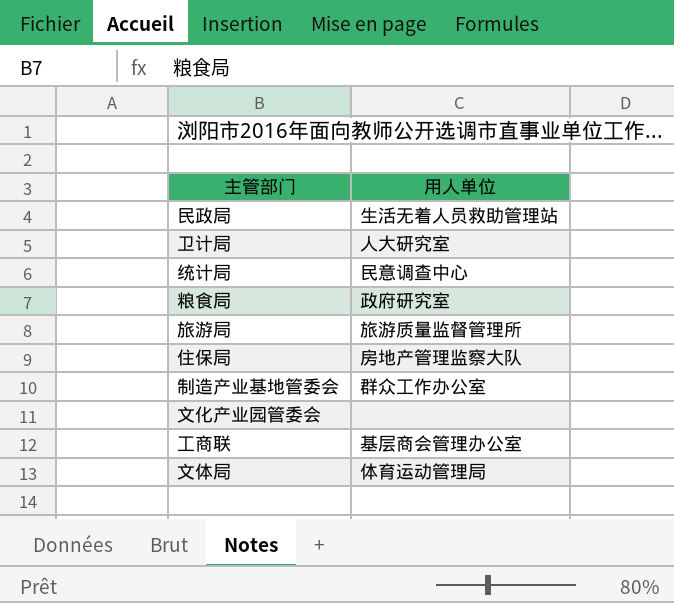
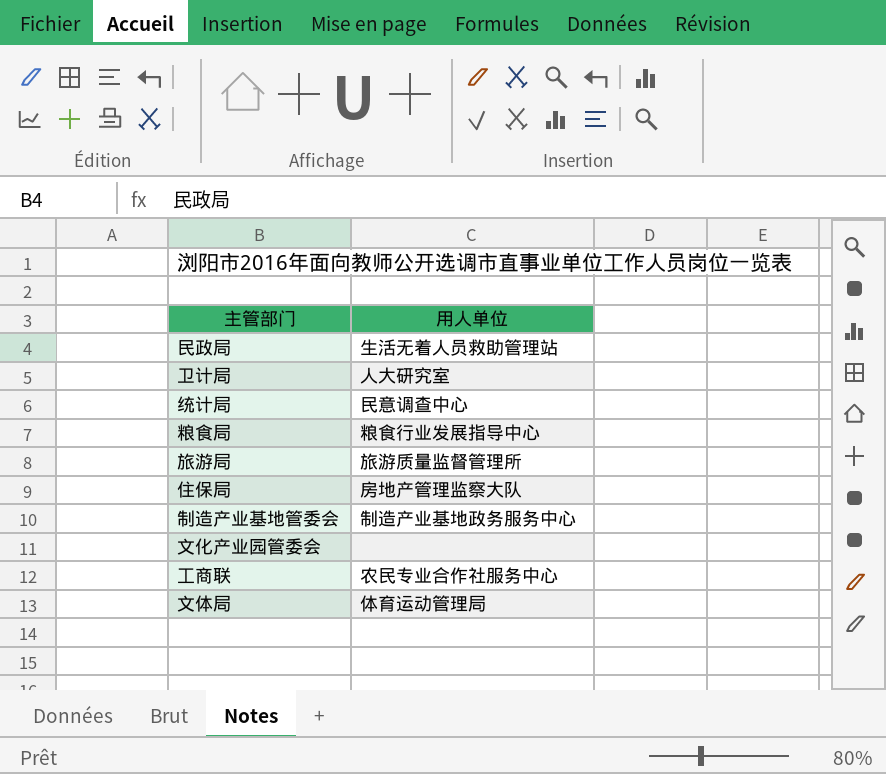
粮食局 | 用人单位: 政府研究室 -> 粮食行业发展指导中心
制造产业基地管委会 | 用人单位: 群众工作办公室 -> 制造产业基地政务服务中心
工商联 | 用人单位: 基层商会管理办公室 -> 农民专业合作社服务中心

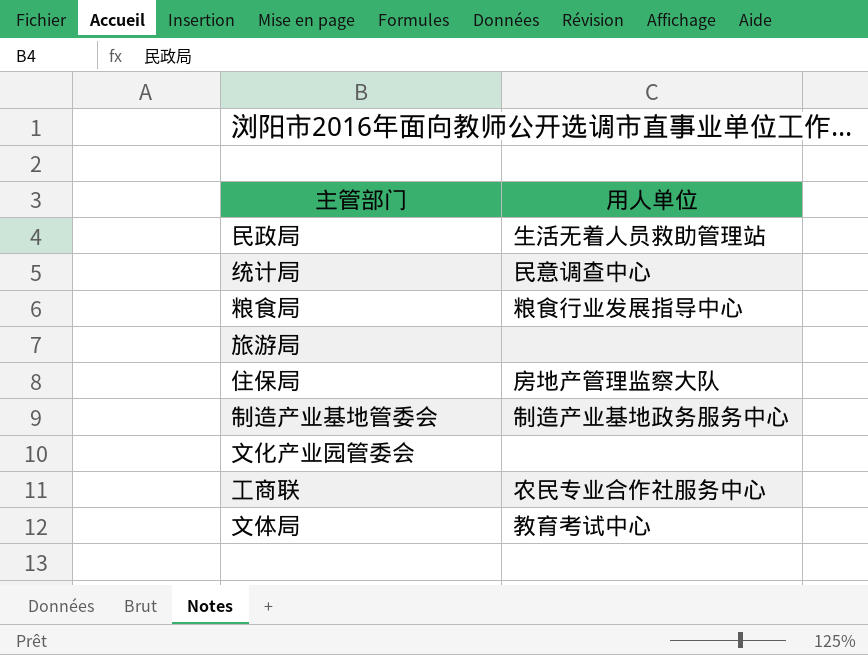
row 卫计局: 人大研究室 -> none
旅游局 | 用人单位: 旅游质量监督管理所 -> none
文体局 | 用人单位: 体育运动管理局 -> 教育考试中心

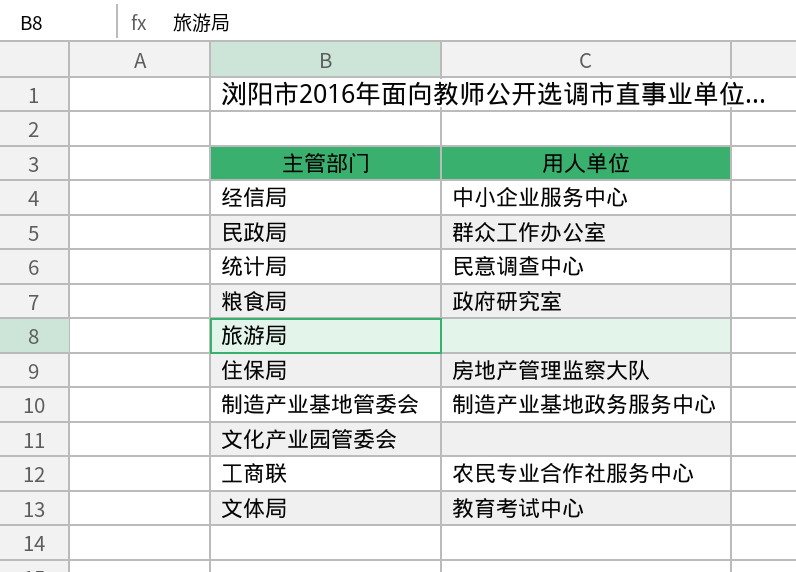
row 经信局: none -> 中小企业服务中心
民政局 | 用人单位: 生活无着人员救助管理站 -> 群众工作办公室
粮食局 | 用人单位: 粮食行业发展指导中心 -> 政府研究室

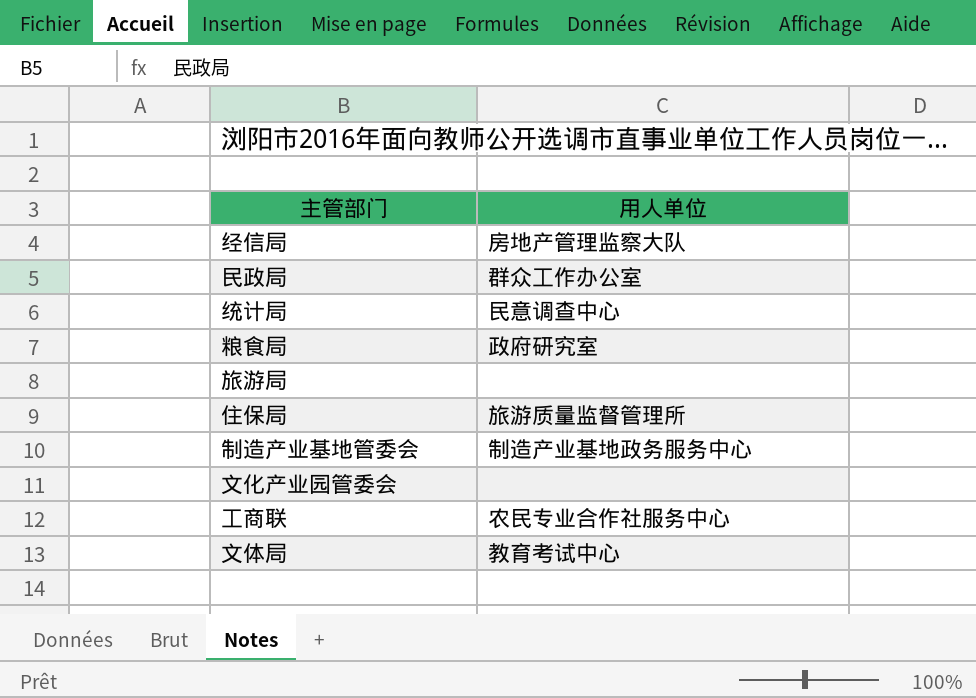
经信局 | 用人单位: 中小企业服务中心 -> 房地产管理监察大队
住保局 | 用人单位: 房地产管理监察大队 -> 旅游质量监督管理所

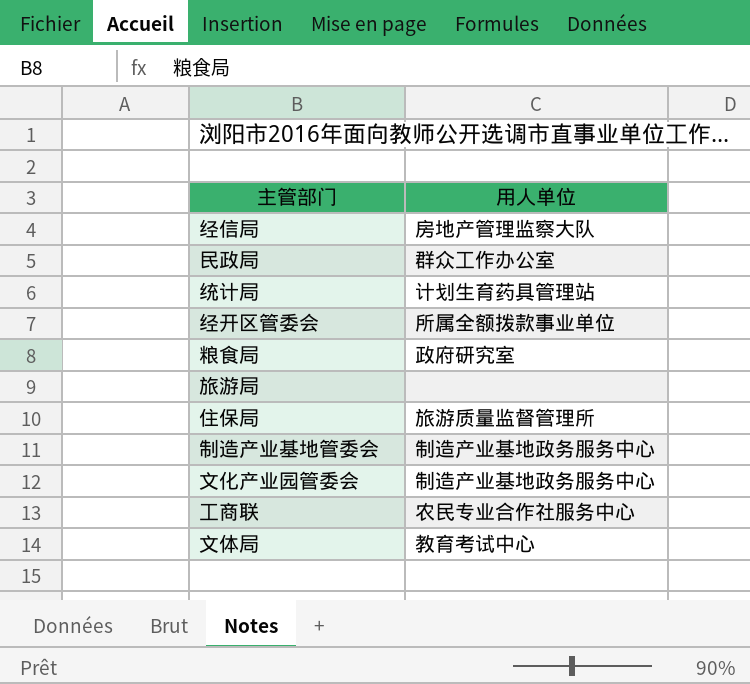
统计局 | 用人单位: 民意调查中心 -> 计划生育药具管理站
row 经开区管委会: none -> 所属全额拨款事业单位
文化产业园管委会 | 用人单位: none -> 制造产业基地政务服务中心

